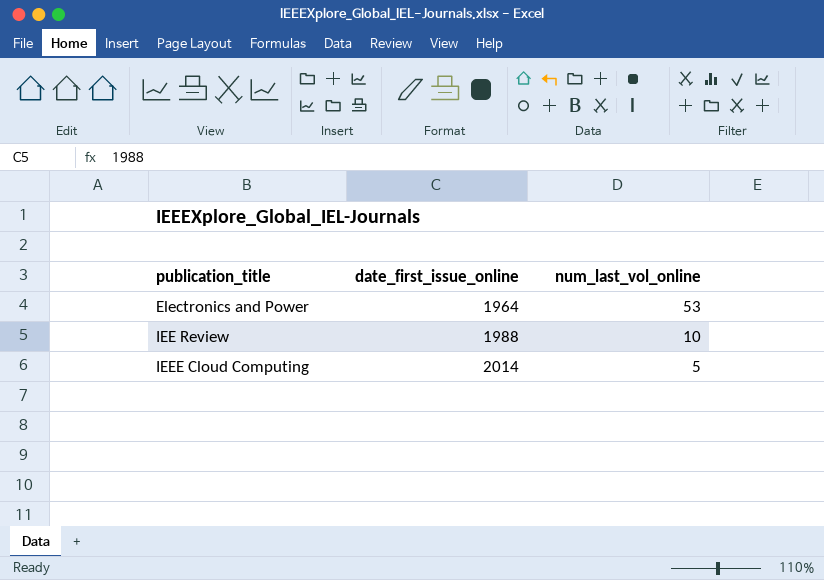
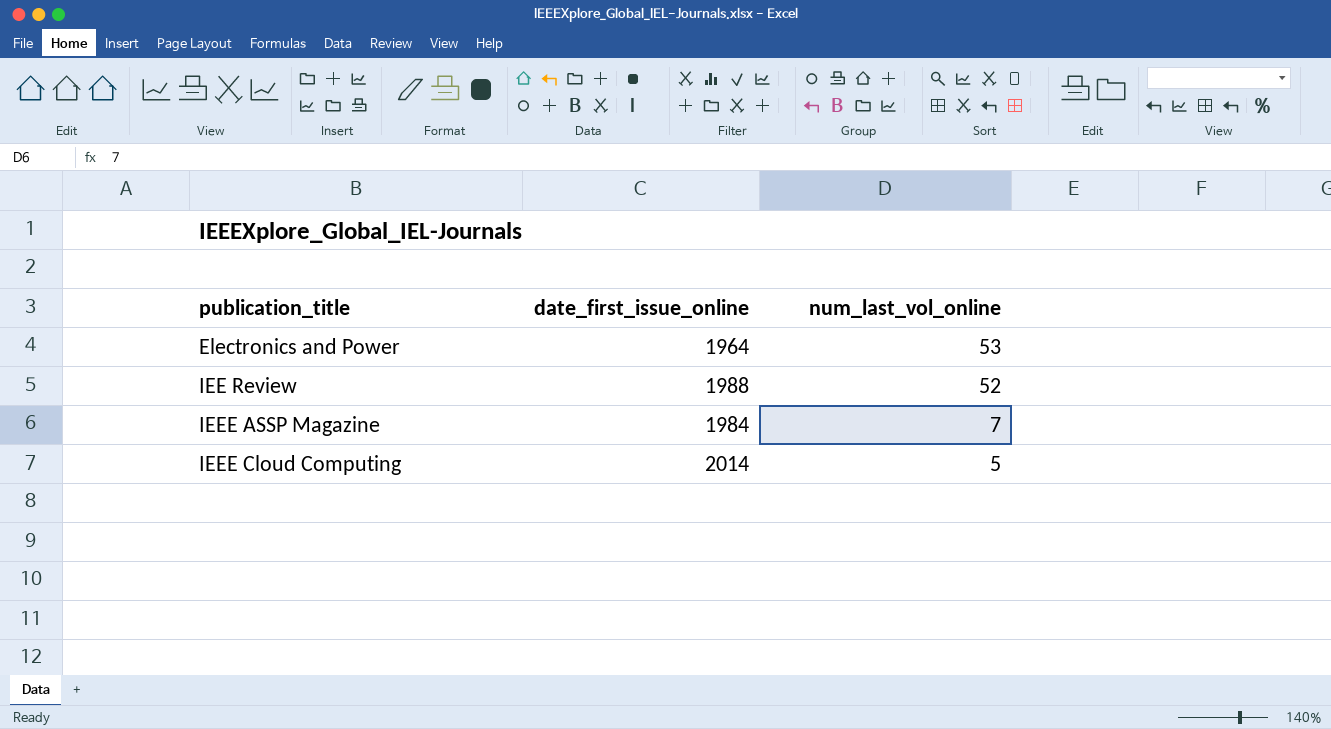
IEE Review | num_last_vol_online: 10 -> 52
row IEEE ASSP Magazine: none -> 1984 | 7

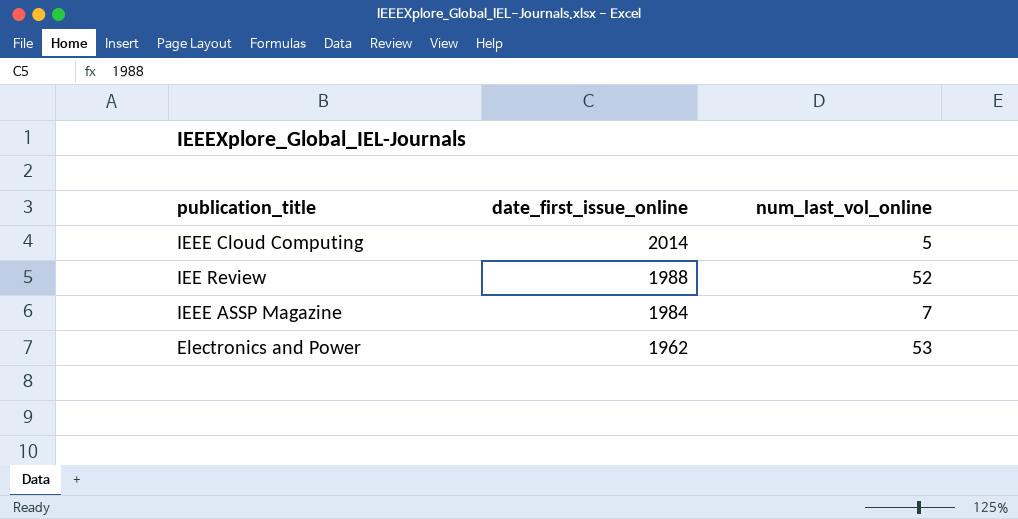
row order: publication_title ascending -> date_first_issue_online descending
Electronics and Power | date_first_issue_online: 1964 -> 1962

